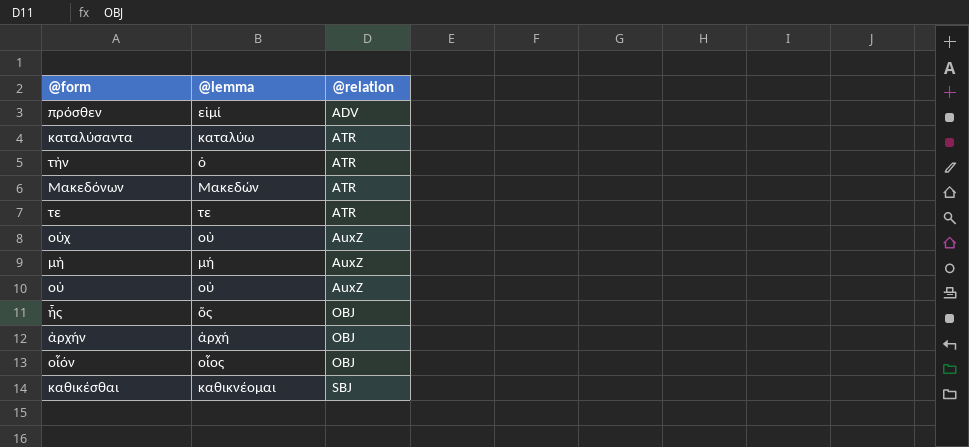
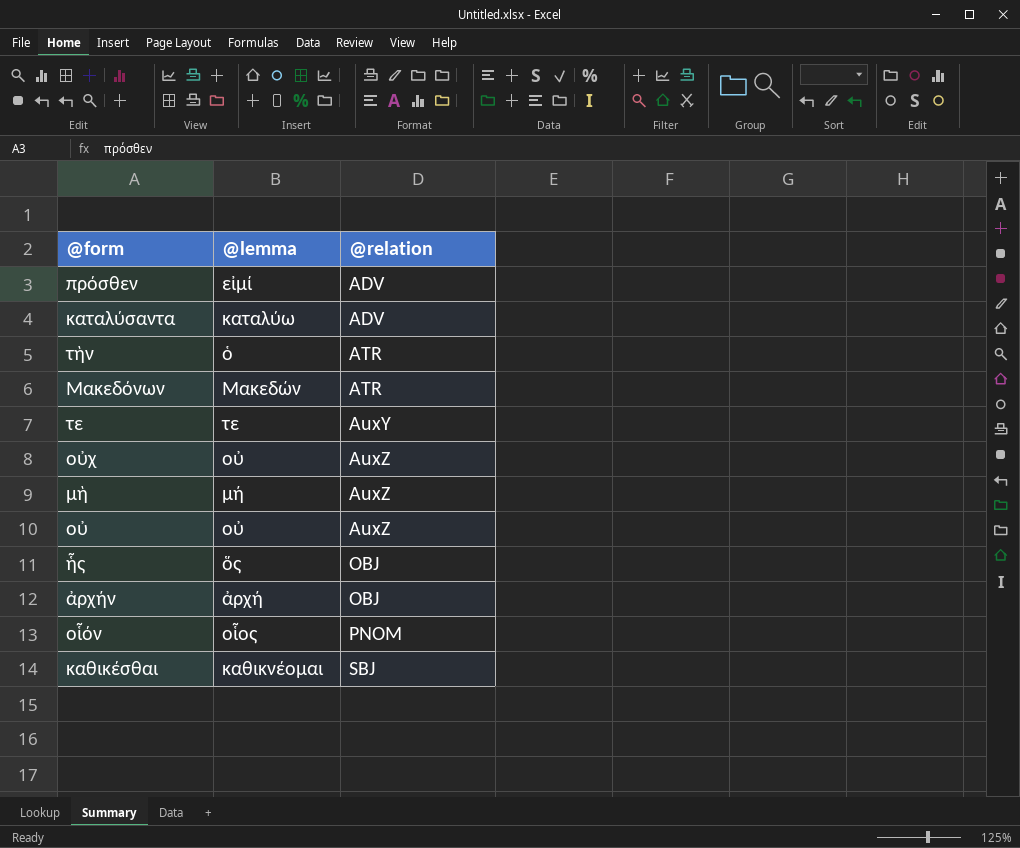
καταλύσαντα | @relation: ATR -> ADV
τε | @relation: ATR -> AuxY
οἷόν | @relation: OBJ -> PNOM

